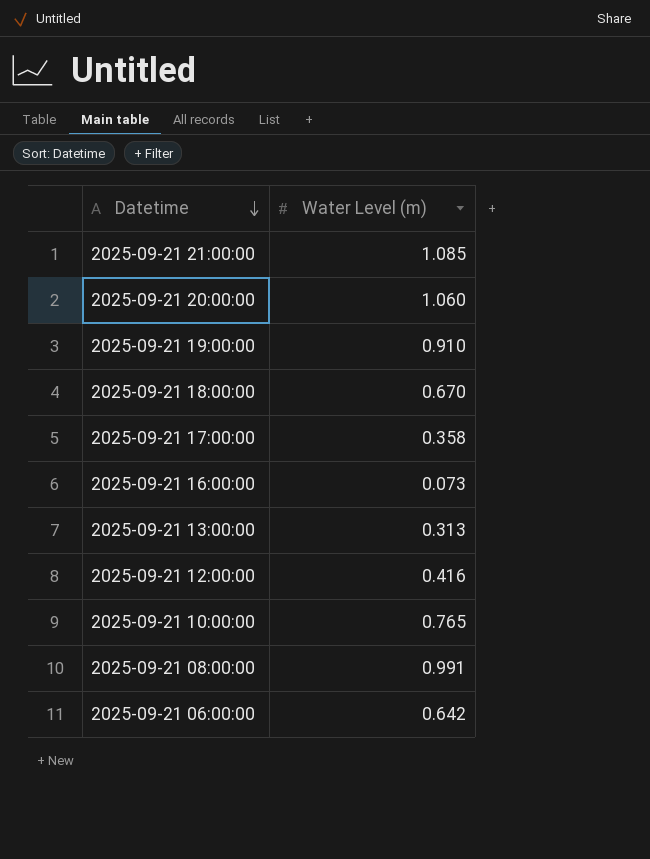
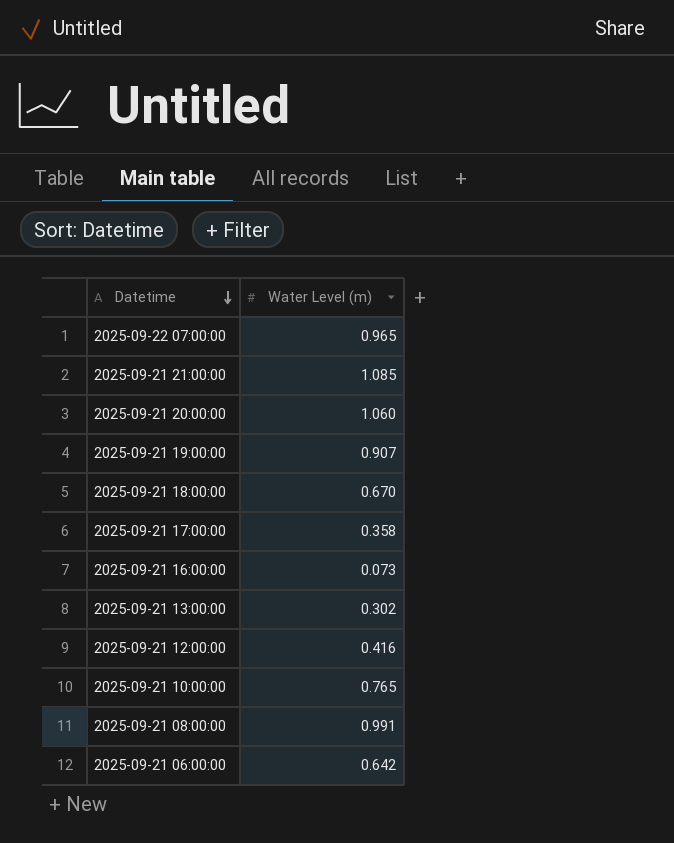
row 2025-09-22 07:00:00: none -> 0.965
2025-09-21 19:00:00 | Water Level (m): 0.910 -> 0.907
2025-09-21 13:00:00 | Water Level (m): 0.313 -> 0.302

